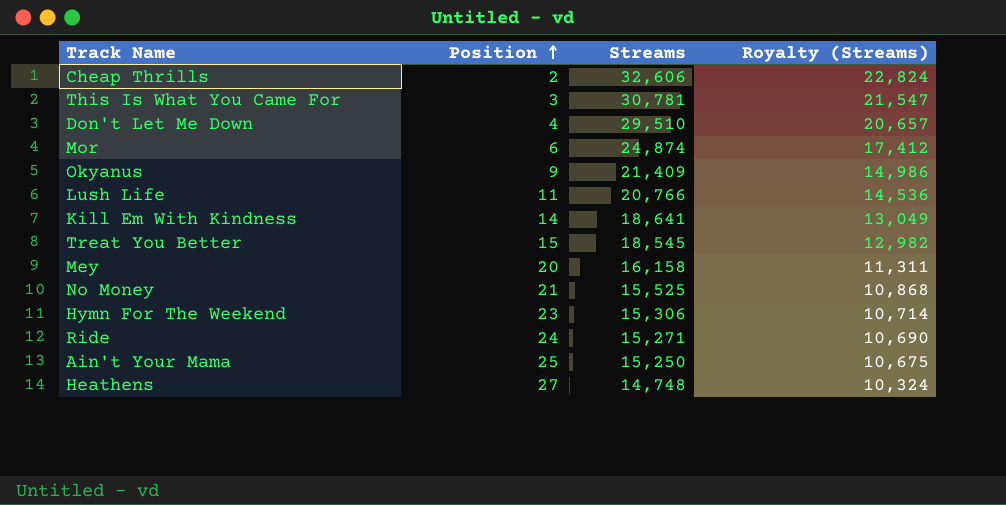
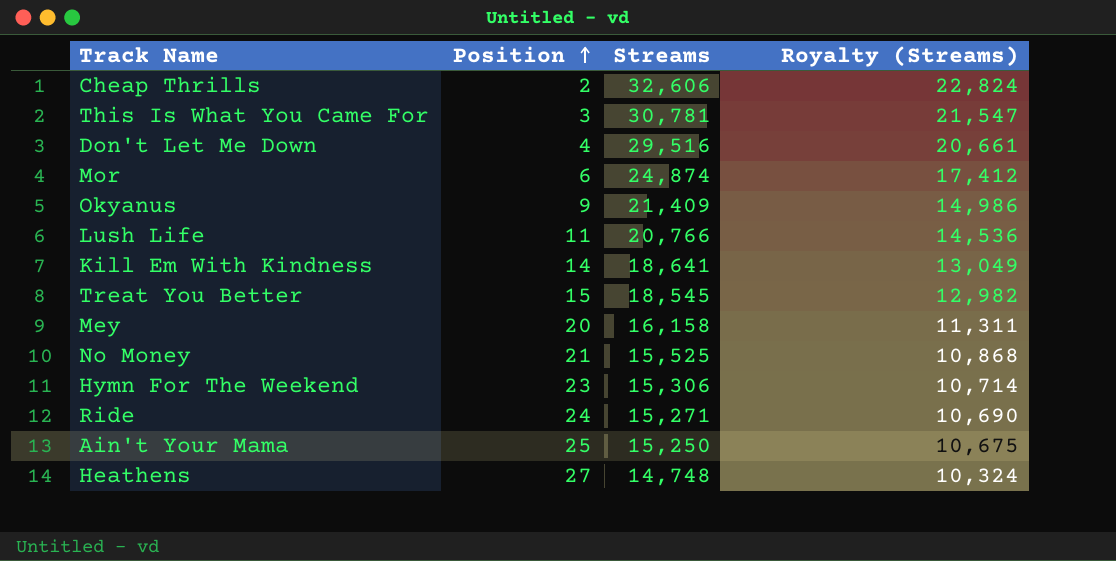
Don't Let Me Down | Streams: 29,510 -> 29,516
Don't Let Me Down | Royalty (Streams): 20,657 -> 20,661

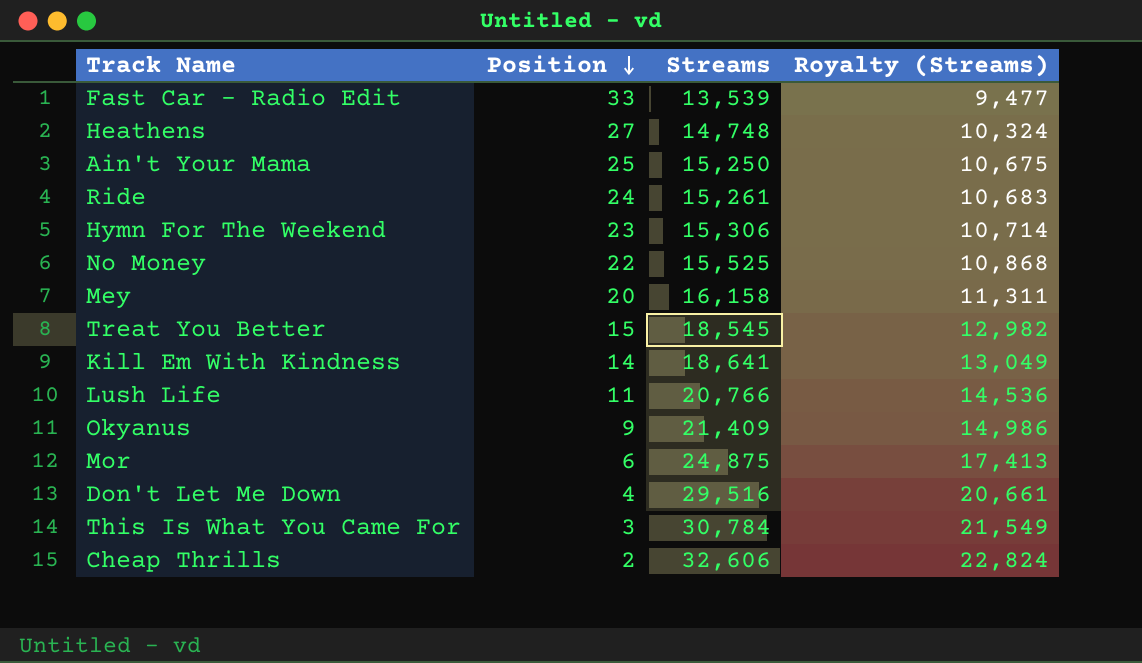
row order: Position ascending -> Position descending
row Fast Car - Radio Edit: none -> 33 | 13,539 | 9,477
Ride | Streams: 15,271 -> 15,261
Ride | Royalty (Streams): 10,690 -> 10,683
No Money | Position: 21 -> 22
Mor | Streams: 24,874 -> 24,875
Mor | Royalty (Streams): 17,412 -> 17,413
This Is What You Came For | Streams: 30,781 -> 30,784
This Is What You Came For | Royalty (Streams): 21,547 -> 21,549

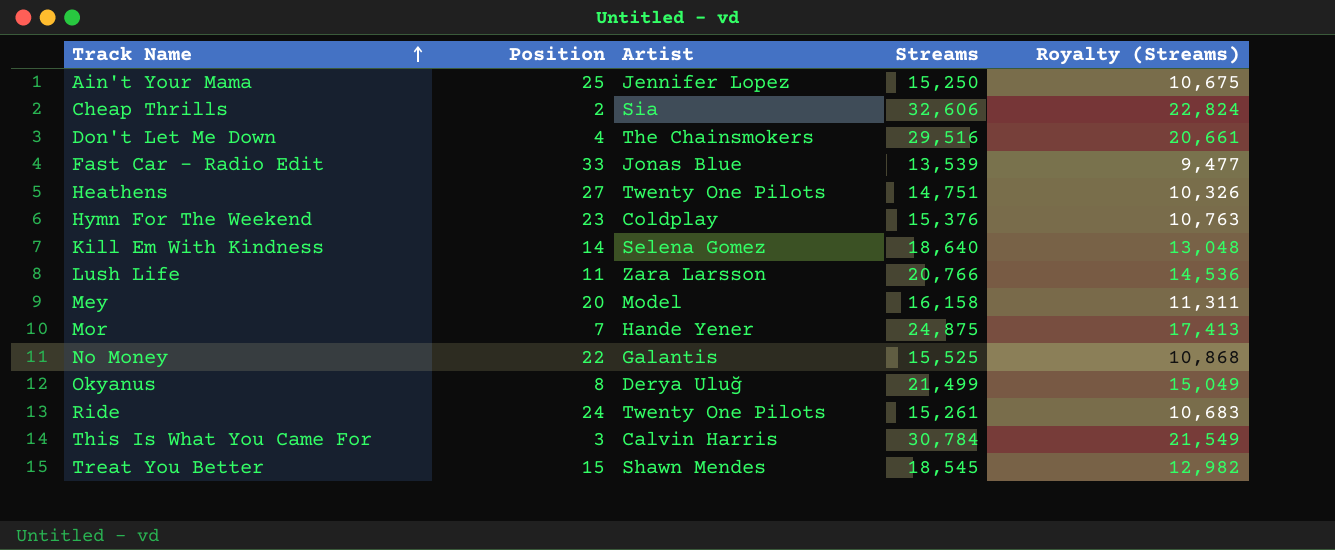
row order: Position descending -> Track Name ascending
column Artist | position: none -> 3
Heathens | Streams: 14,748 -> 14,751
Heathens | Royalty (Streams): 10,324 -> 10,326
Hymn For The Weekend | Streams: 15,306 -> 15,376
Hymn For The Weekend | Royalty (Streams): 10,714 -> 10,763
Kill Em With Kindness | Streams: 18,641 -> 18,640
Kill Em With Kindness | Royalty (Streams): 13,049 -> 13,048
Mor | Position: 6 -> 7
Okyanus | Position: 9 -> 8
Okyanus | Streams: 21,409 -> 21,499
Okyanus | Royalty (Streams): 14,986 -> 15,049

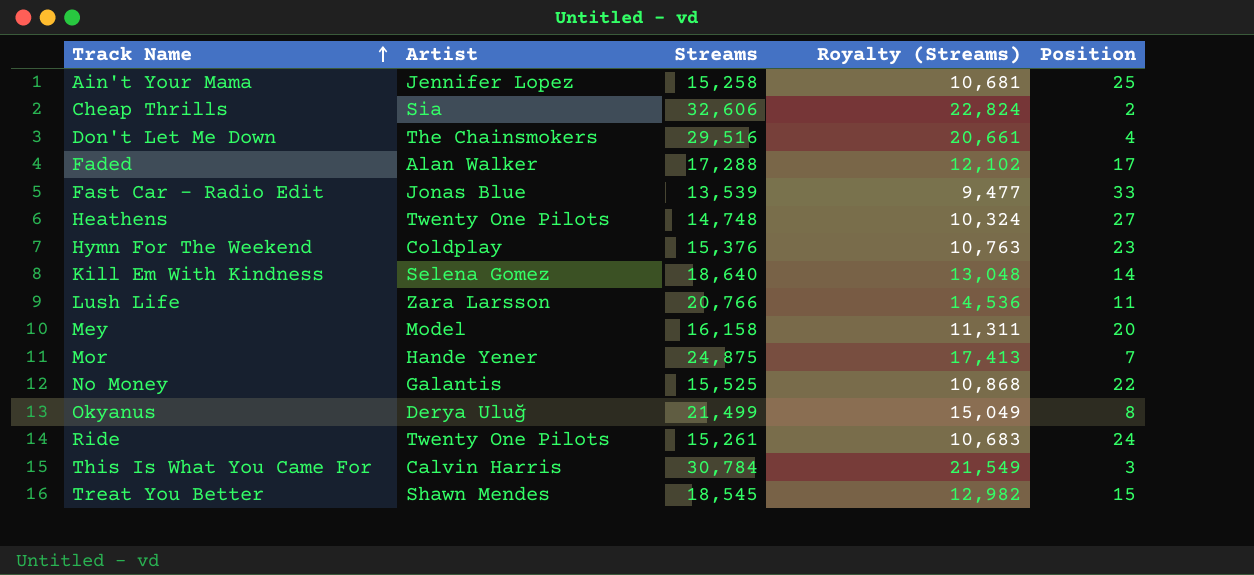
column Position | position: 2 -> 5
Ain't Your Mama | Streams: 15,250 -> 15,258
Ain't Your Mama | Royalty (Streams): 10,675 -> 10,681
row Faded: none -> Alan Walker | 17,288 | 12,102 | 17
Heathens | Streams: 14,751 -> 14,748
Heathens | Royalty (Streams): 10,326 -> 10,324

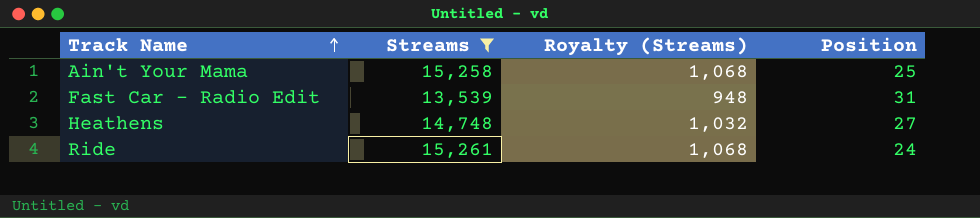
filter: none -> Streams <= 15,261
column Artist | position: 2 -> none
column Royalty (Streams) | formula: [Streams] * 0.7 -> [Streams] * 0.07
Fast Car - Radio Edit | Position: 33 -> 31

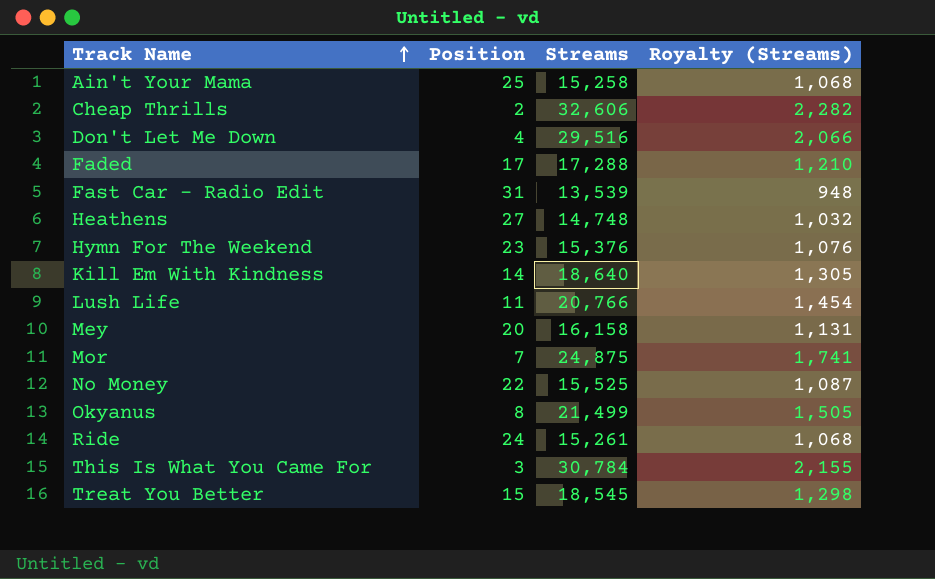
filter: Streams <= 15,261 -> none
column Position | position: 4 -> 2

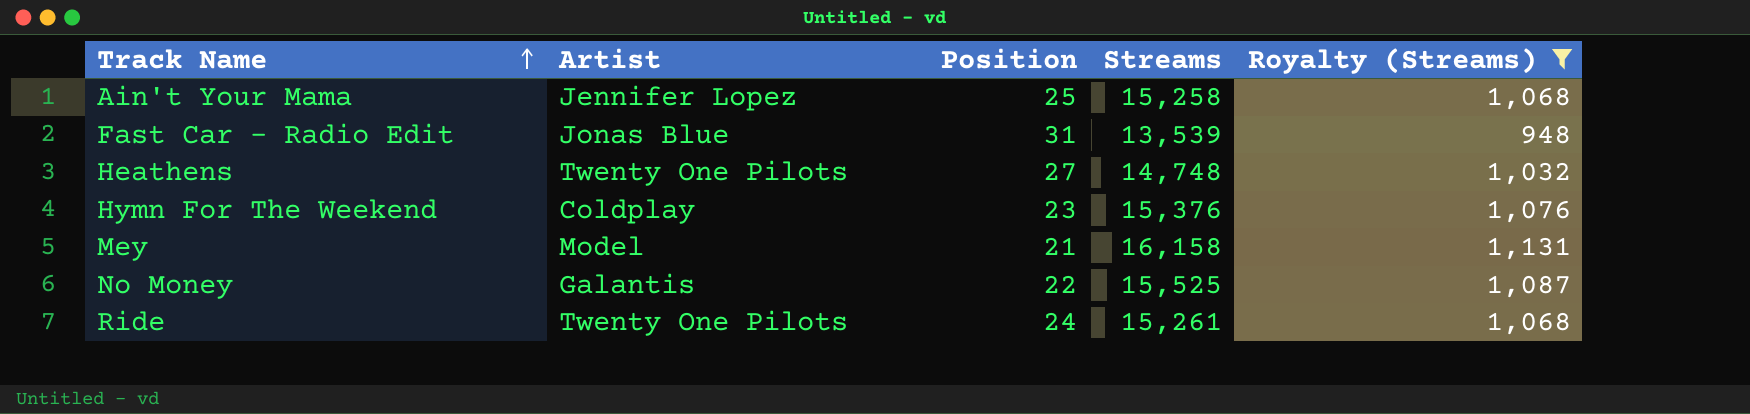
filter: none -> Royalty (Streams) <= 1,131
column Artist | position: none -> 2
Mey | Position: 20 -> 21

